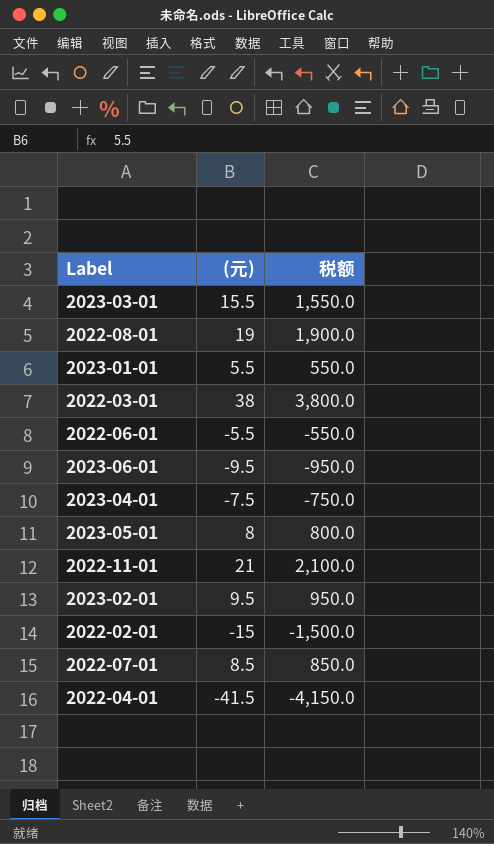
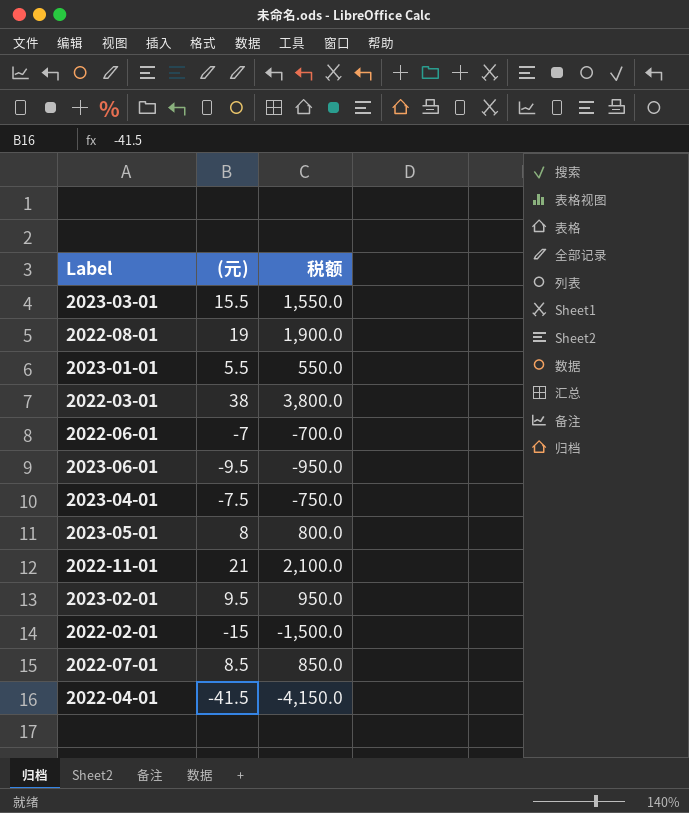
2022-06-01 | (元): -5.5 -> -7
2022-06-01 | 税额: -550.0 -> -700.0

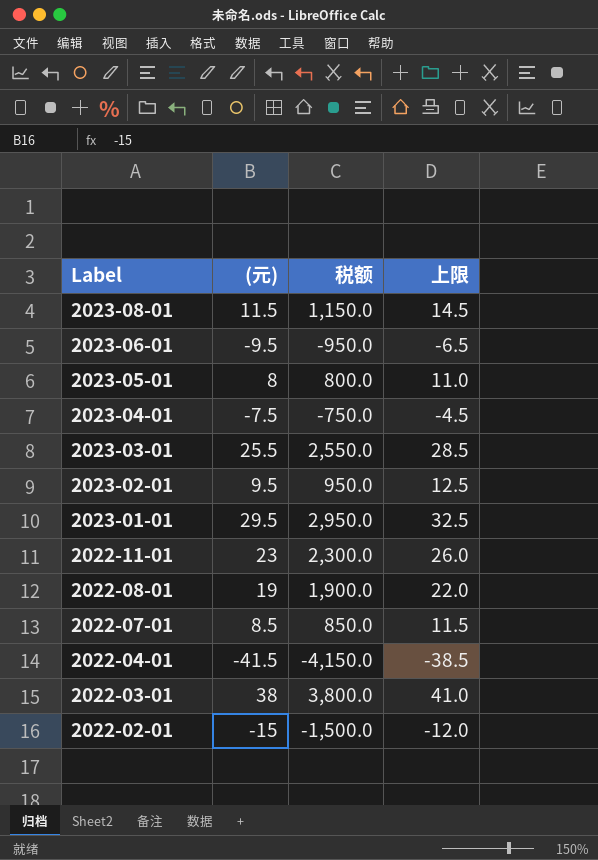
row order: none -> Label descending
column 上限 | formula: none -> [(元)] + 3
row 2022-06-01: -7 | -700.0 -> none
row 2023-08-01: none -> 11.5 | 1,150.0 | 14.5
2023-03-01 | (元): 15.5 -> 25.5
2023-03-01 | 税额: 1,550.0 -> 2,550.0
2023-01-01 | (元): 5.5 -> 29.5
2023-01-01 | 税额: 550.0 -> 2,950.0
2022-11-01 | (元): 21 -> 23
2022-11-01 | 税额: 2,100.0 -> 2,300.0

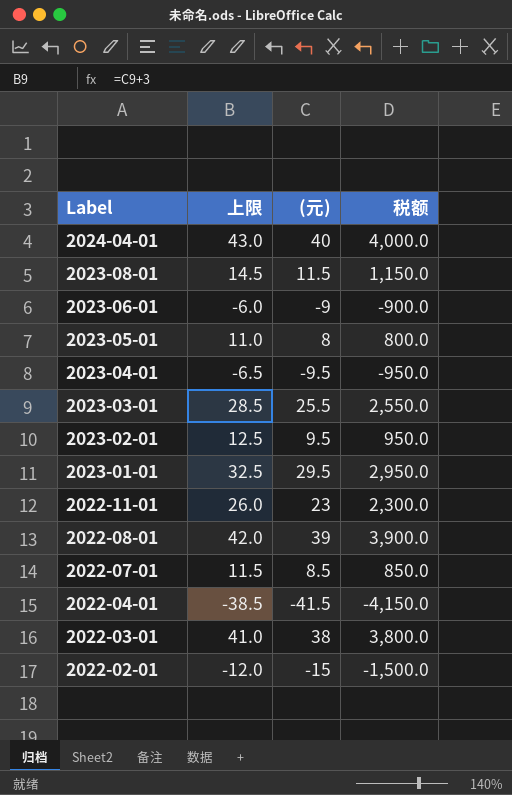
column 上限 | position: 4 -> 2
row 2024-04-01: none -> 43.0 | 40 | 4,000.0
2023-06-01 | 上限: -6.5 -> -6.0
2023-06-01 | (元): -9.5 -> -9
2023-06-01 | 税额: -950.0 -> -900.0
2023-04-01 | 上限: -4.5 -> -6.5
2023-04-01 | (元): -7.5 -> -9.5
2023-04-01 | 税额: -750.0 -> -950.0
2022-08-01 | 上限: 22.0 -> 42.0
2022-08-01 | (元): 19 -> 39
2022-08-01 | 税额: 1,900.0 -> 3,900.0

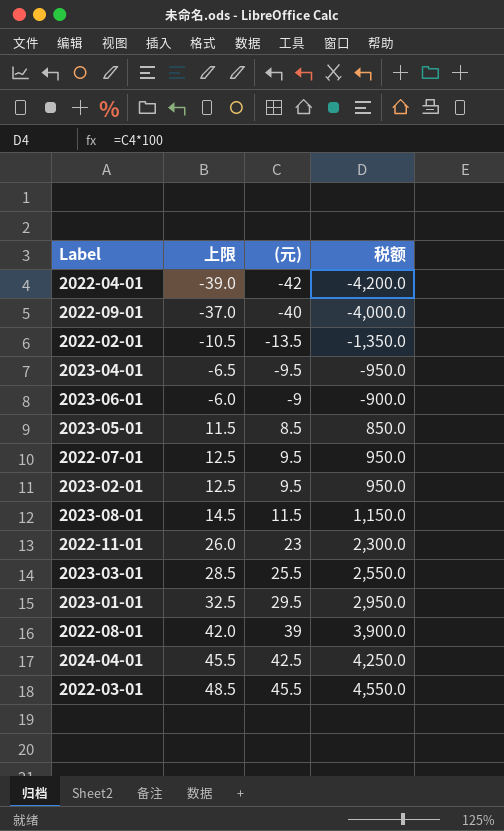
row order: Label descending -> 上限 ascending
2022-04-01 | 上限: -38.5 -> -39.0
2022-04-01 | (元): -41.5 -> -42
2022-04-01 | 税额: -4,150.0 -> -4,200.0
row 2022-09-01: none -> -37.0 | -40 | -4,000.0
2022-02-01 | 上限: -12.0 -> -10.5
2022-02-01 | (元): -15 -> -13.5
2022-02-01 | 税额: -1,500.0 -> -1,350.0
2023-05-01 | 上限: 11.0 -> 11.5
2023-05-01 | (元): 8 -> 8.5
2023-05-01 | 税额: 800.0 -> 850.0
2022-07-01 | 上限: 11.5 -> 12.5
2022-07-01 | (元): 8.5 -> 9.5
2022-07-01 | 税额: 850.0 -> 950.0
2024-04-01 | 上限: 43.0 -> 45.5
2024-04-01 | (元): 40 -> 42.5
2024-04-01 | 税额: 4,000.0 -> 4,250.0
2022-03-01 | 上限: 41.0 -> 48.5
2022-03-01 | (元): 38 -> 45.5
2022-03-01 | 税额: 3,800.0 -> 4,550.0

